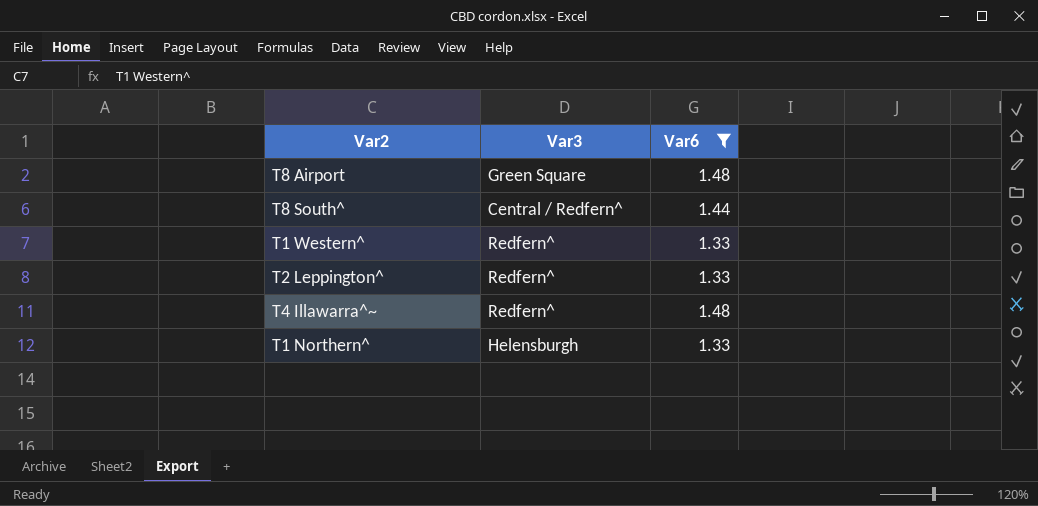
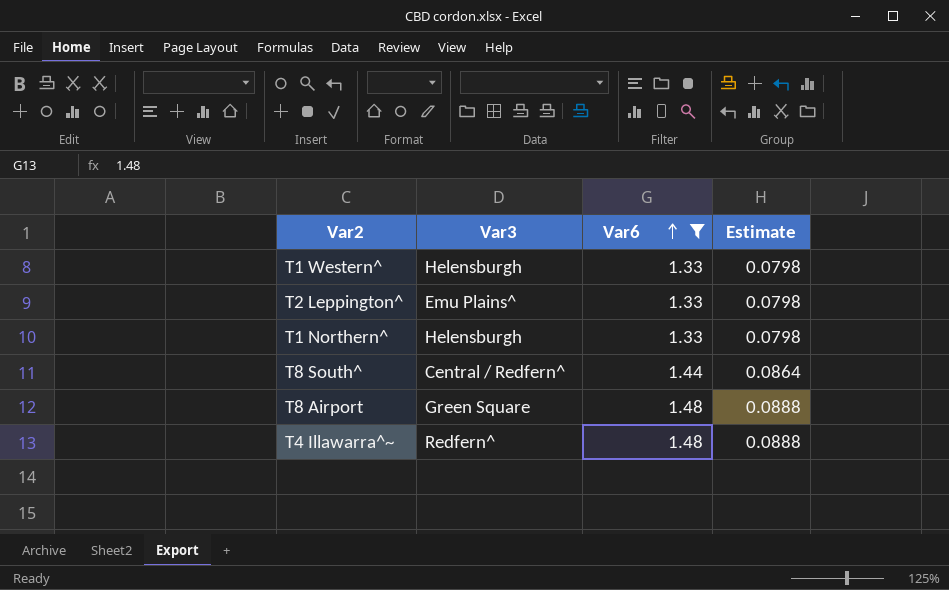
row order: none -> Var6 ascending
column Estimate | formula: none -> [Var6] * 0.06
T1 Western^ | Var3: Redfern^ -> Helensburgh
T2 Leppington^ | Var3: Redfern^ -> Emu Plains^

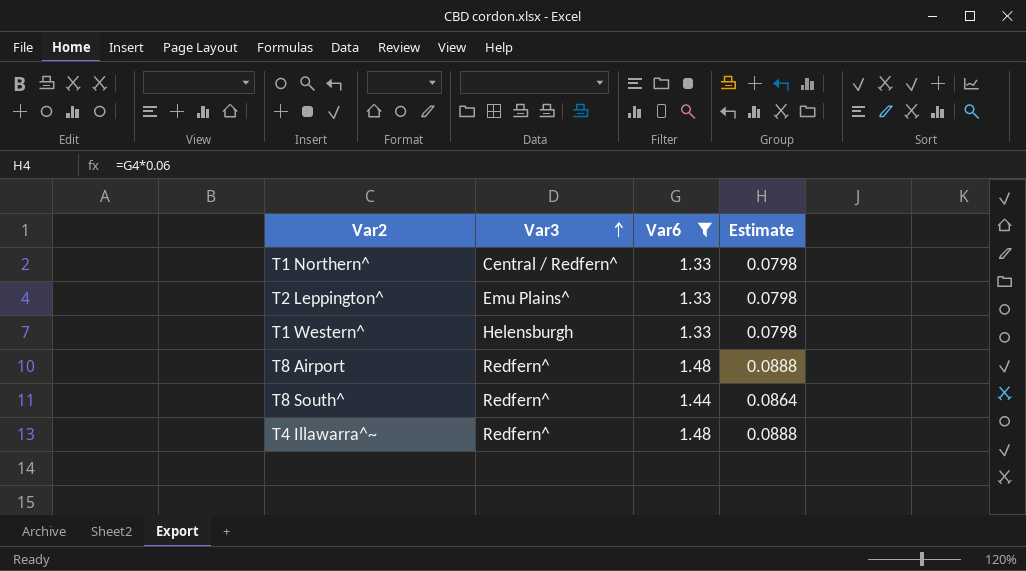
row order: Var6 ascending -> Var3 ascending
T1 Northern^ | Var3: Helensburgh -> Central / Redfern^
T8 Airport | Var3: Green Square -> Redfern^
T8 South^ | Var3: Central / Redfern^ -> Redfern^

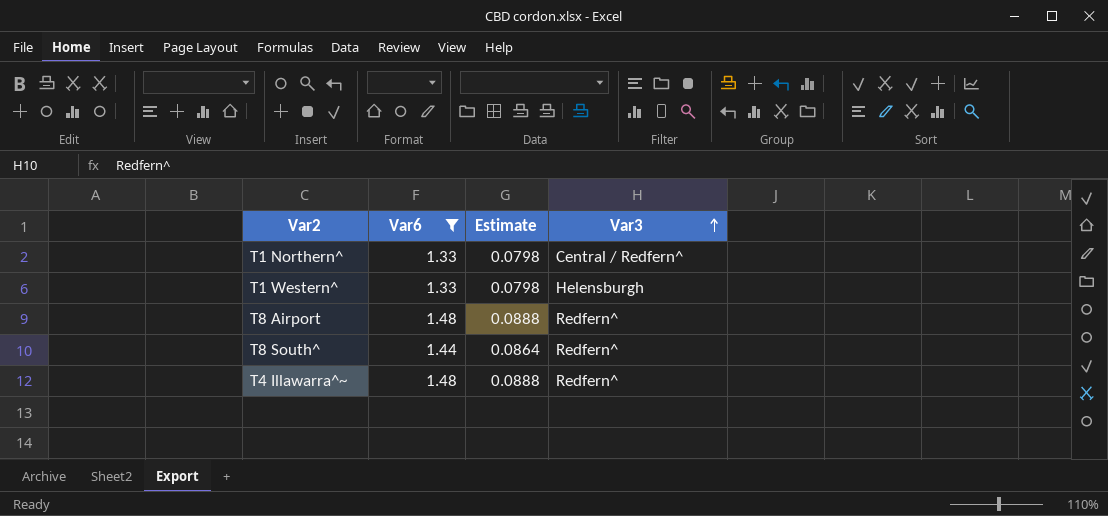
column Var3 | position: 2 -> 4
row T2 Leppington^: Emu Plains^ | 1.33 | 0.0798 -> none

